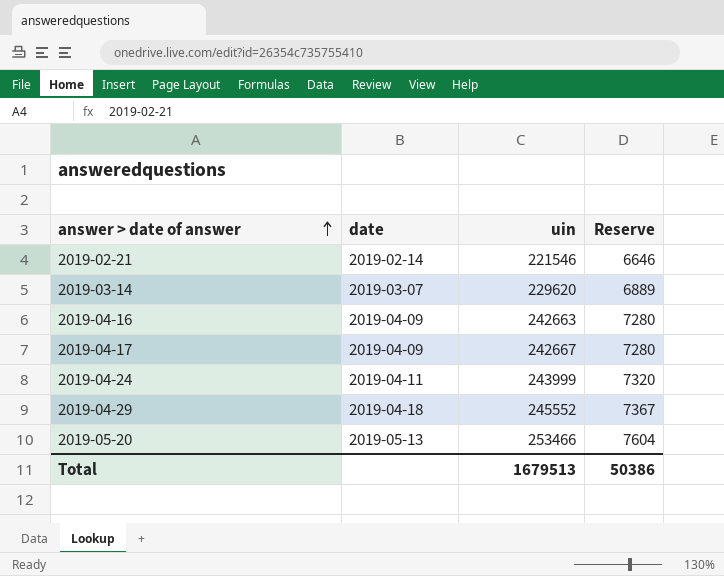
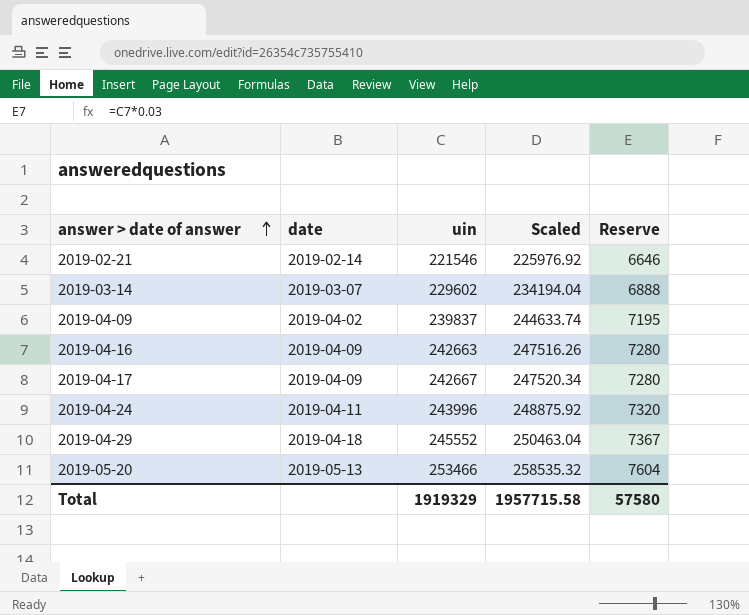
column Scaled | formula: none -> [uin] * 1.02
2019-03-14 | uin: 229620 -> 229602
2019-03-14 | Reserve: 6889 -> 6888
row 2019-04-09: none -> 2019-04-02 | 239837 | 244633.74 | 7195
2019-04-24 | uin: 243999 -> 243996
Total | uin: 1679513 -> 1919329
Total | Reserve: 50386 -> 57580

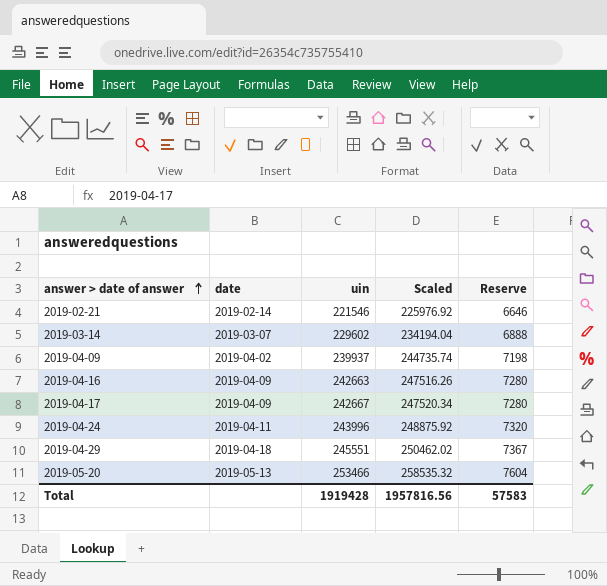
2019-04-09 | uin: 239837 -> 239937
2019-04-09 | Scaled: 244633.74 -> 244735.74
2019-04-09 | Reserve: 7195 -> 7198
2019-04-29 | uin: 245552 -> 245551
2019-04-29 | Scaled: 250463.04 -> 250462.02
Total | uin: 1919329 -> 1919428
Total | Scaled: 1957715.58 -> 1957816.56
Total | Reserve: 57580 -> 57583

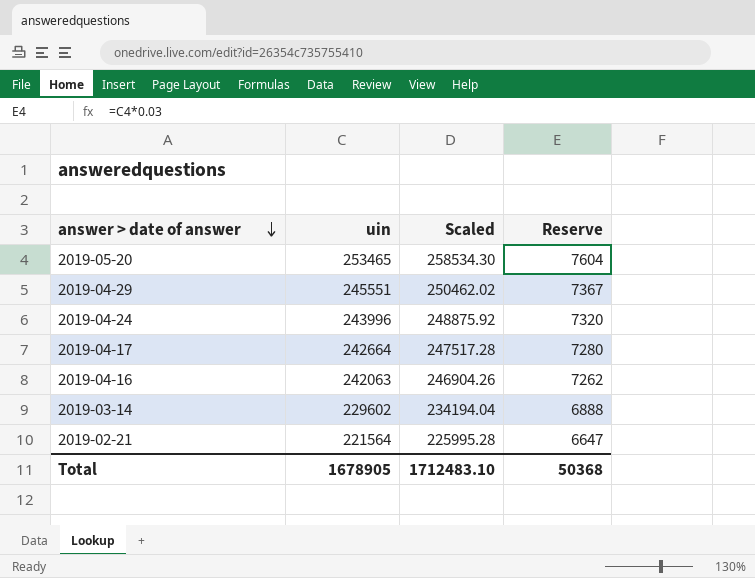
row order: answer > date of answer ascending -> answer > date of answer descending
column date | position: 2 -> none
row 2019-04-09: 2019-04-02 | 239937 | 244735.74 | 7198 -> none
2019-05-20 | uin: 253466 -> 253465
2019-05-20 | Scaled: 258535.32 -> 258534.30
2019-04-17 | uin: 242667 -> 242664
2019-04-17 | Scaled: 247520.34 -> 247517.28
2019-04-16 | uin: 242663 -> 242063
2019-04-16 | Scaled: 247516.26 -> 246904.26
2019-04-16 | Reserve: 7280 -> 7262
2019-02-21 | uin: 221546 -> 221564
2019-02-21 | Scaled: 225976.92 -> 225995.28
2019-02-21 | Reserve: 6646 -> 6647
Total | uin: 1919428 -> 1678905
Total | Scaled: 1957816.56 -> 1712483.10
Total | Reserve: 57583 -> 50368

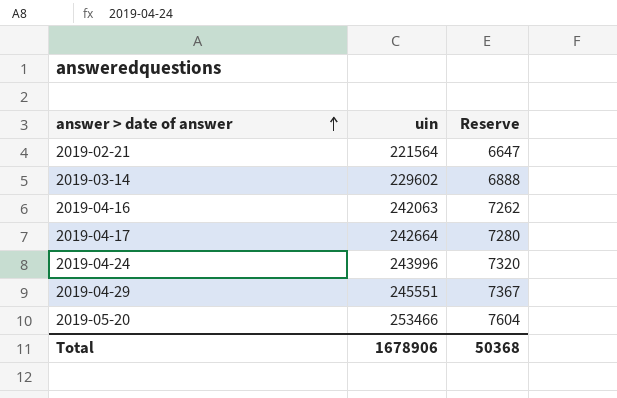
row order: answer > date of answer descending -> answer > date of answer ascending
column Scaled | formula: [uin] * 1.02 -> none
2019-05-20 | uin: 253465 -> 253466
Total | uin: 1678905 -> 1678906

